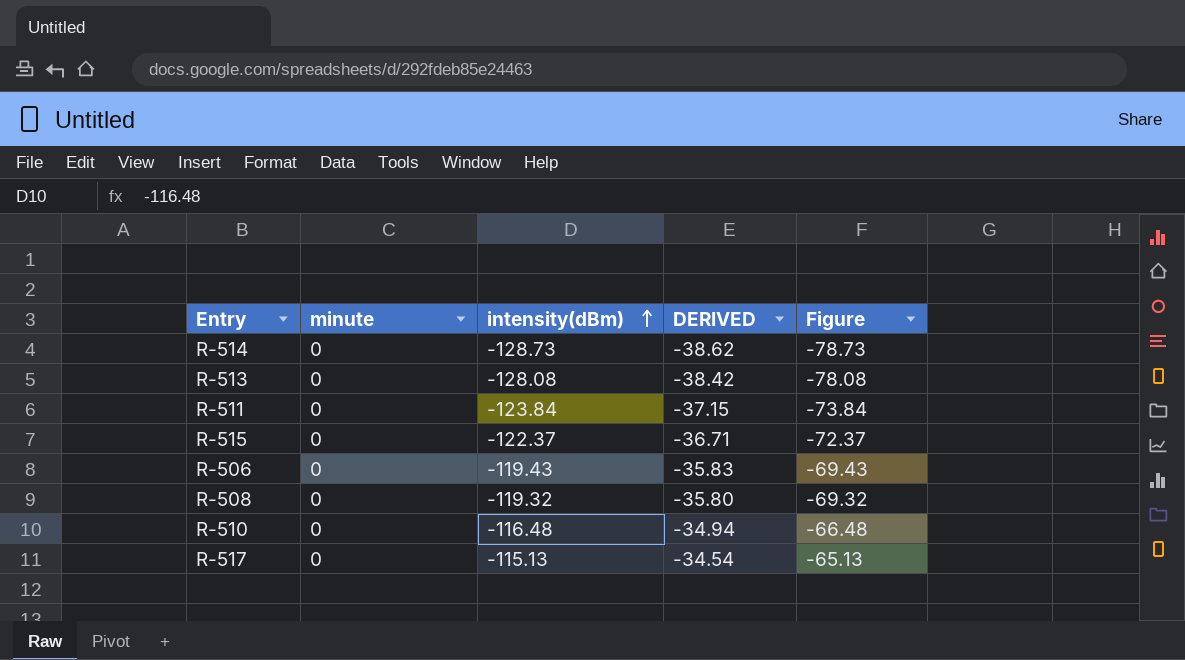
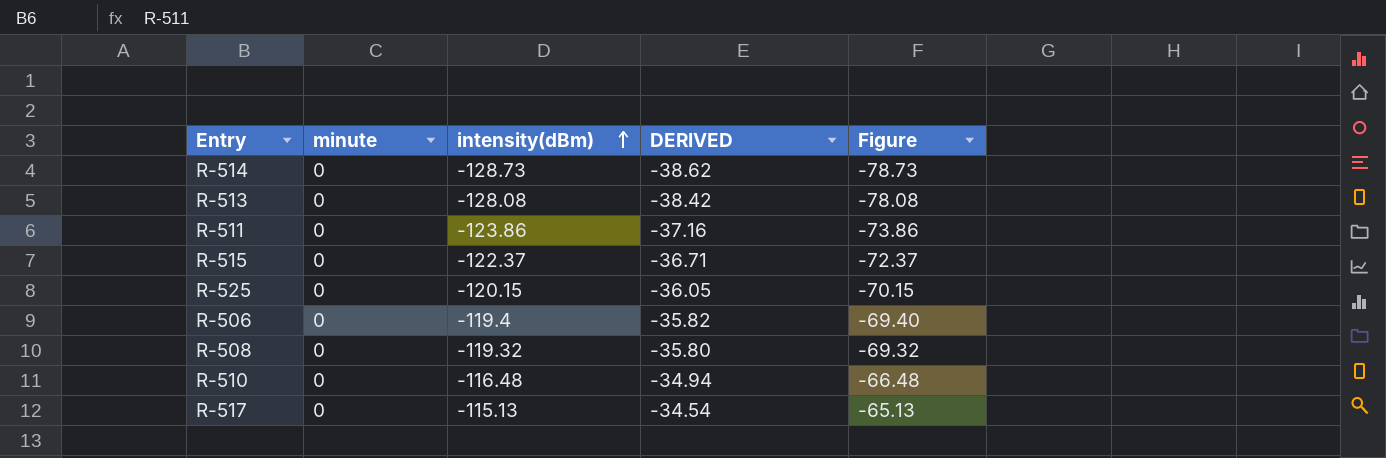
R-511 | intensity(dBm): -123.84 -> -123.86
R-511 | DERIVED: -37.15 -> -37.16
R-511 | Figure: -73.84 -> -73.86
row R-525: none -> 0 | -120.15 | -36.05 | -70.15
R-506 | intensity(dBm): -119.43 -> -119.4
R-506 | DERIVED: -35.83 -> -35.82
R-506 | Figure: -69.43 -> -69.40

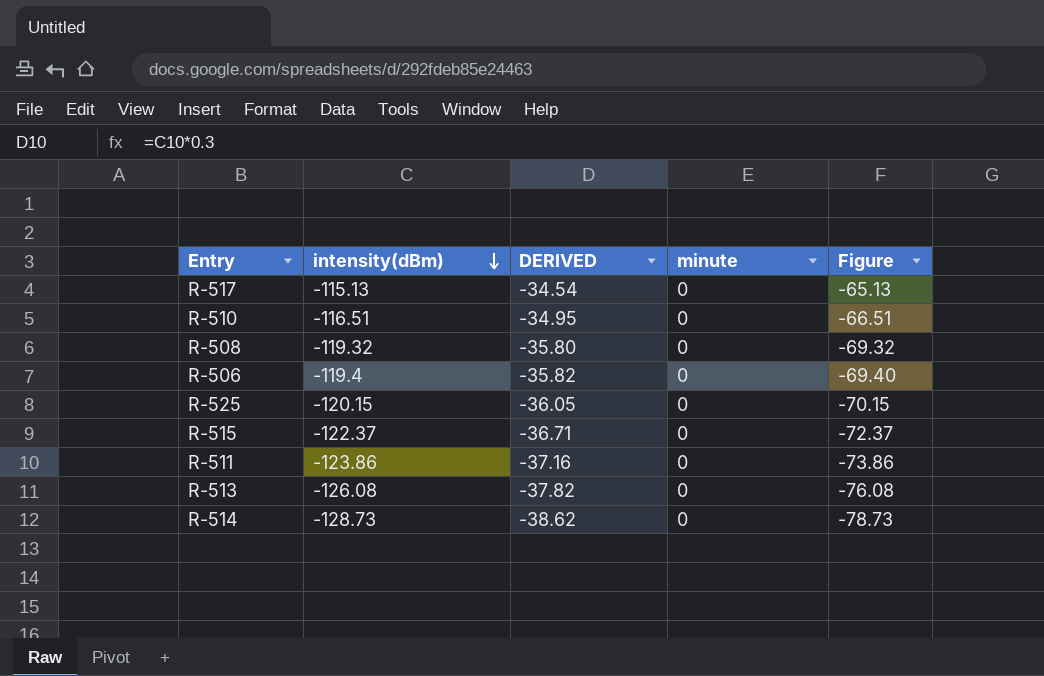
row order: intensity(dBm) ascending -> intensity(dBm) descending
column minute | position: 2 -> 4
R-510 | intensity(dBm): -116.48 -> -116.51
R-510 | DERIVED: -34.94 -> -34.95
R-510 | Figure: -66.48 -> -66.51
R-513 | intensity(dBm): -128.08 -> -126.08
R-513 | DERIVED: -38.42 -> -37.82
R-513 | Figure: -78.08 -> -76.08

